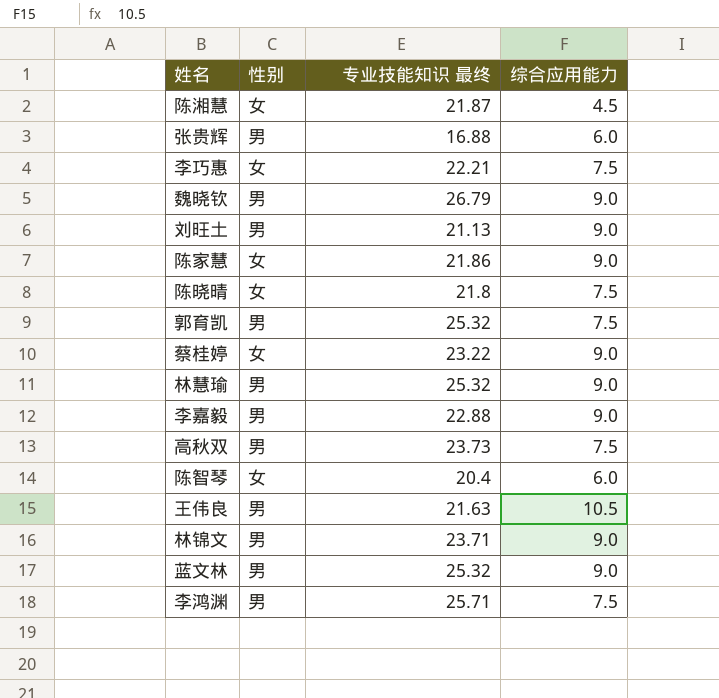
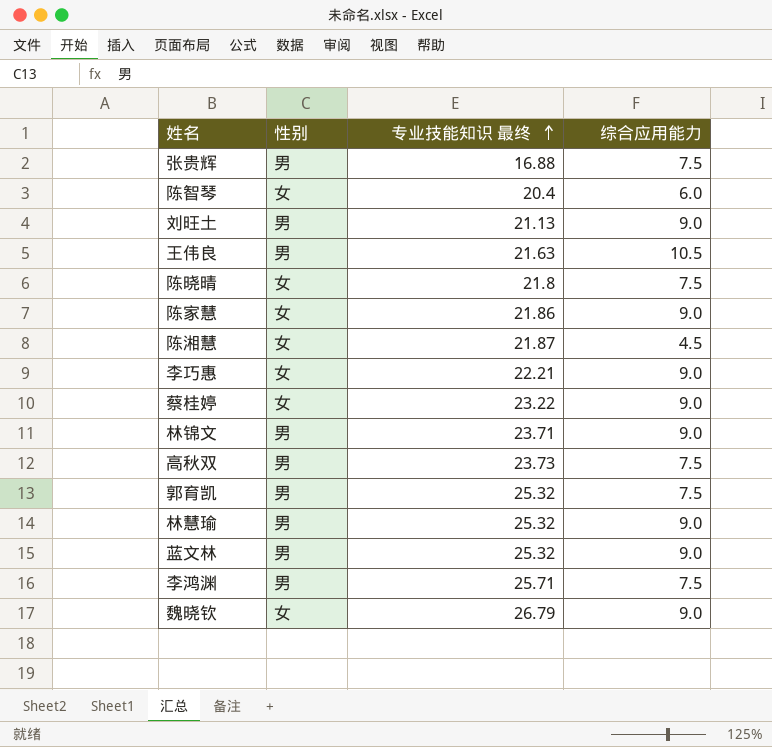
row order: none -> 专业技能知识 最终 ascending
row 李嘉毅: 男 | 22.88 | 9.0 -> none
张贵辉 | 综合应用能力: 6.0 -> 7.5
李巧惠 | 综合应用能力: 7.5 -> 9.0
魏晓钦 | 性别: 男 -> 女

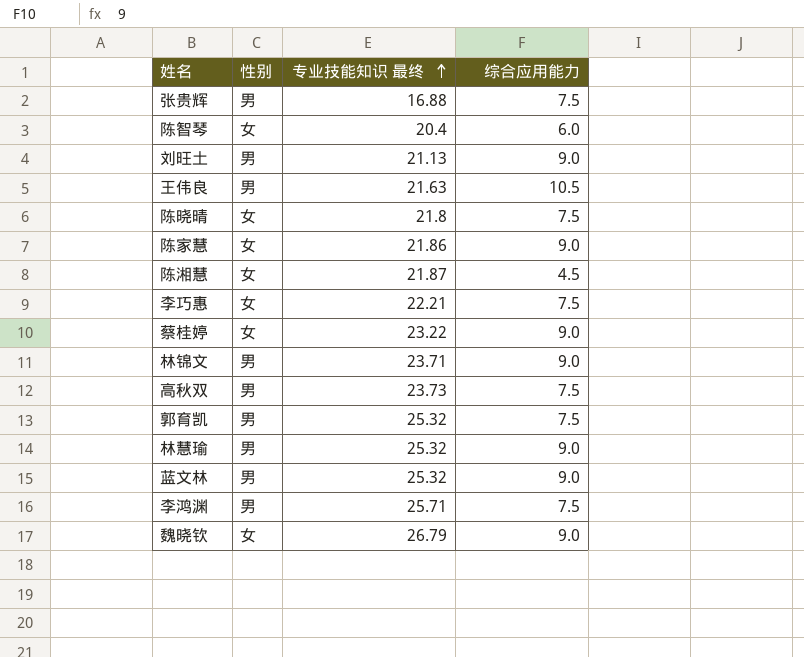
李巧惠 | 综合应用能力: 9.0 -> 7.5

